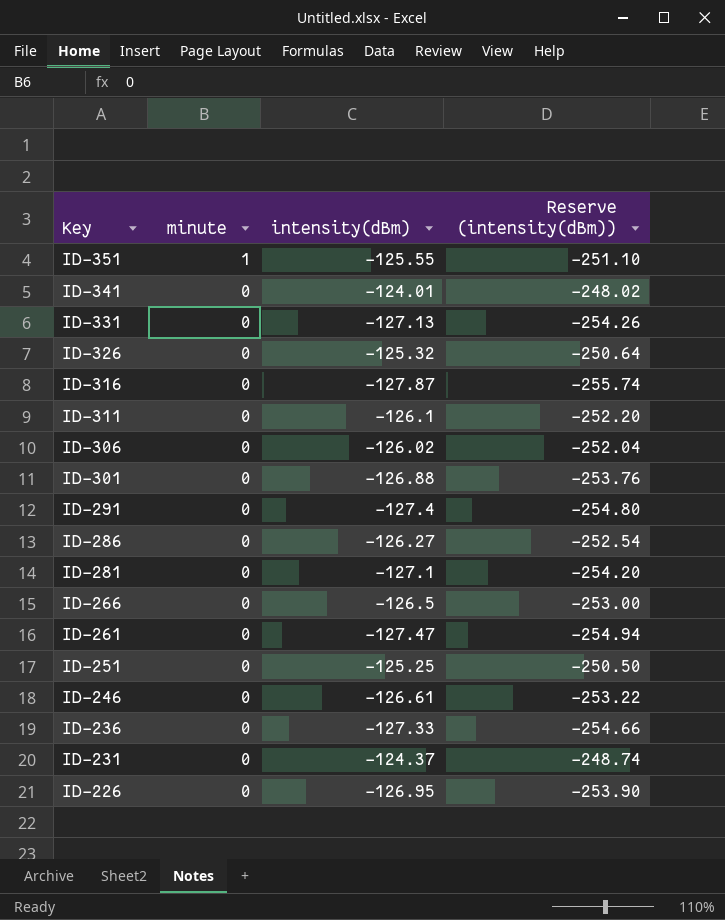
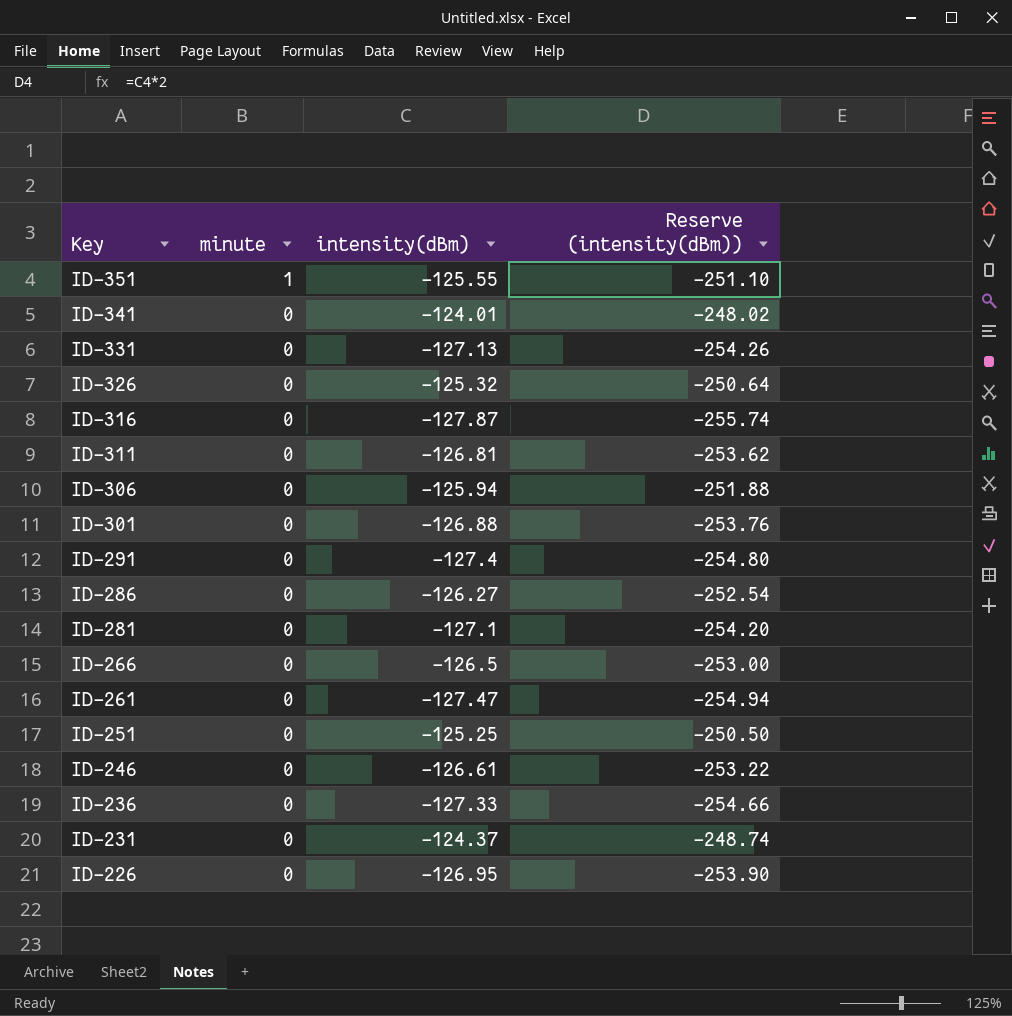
ID-311 | intensity(dBm): -126.1 -> -126.81
ID-311 | Reserve (intensity(dBm)): -252.20 -> -253.62
ID-306 | intensity(dBm): -126.02 -> -125.94
ID-306 | Reserve (intensity(dBm)): -252.04 -> -251.88

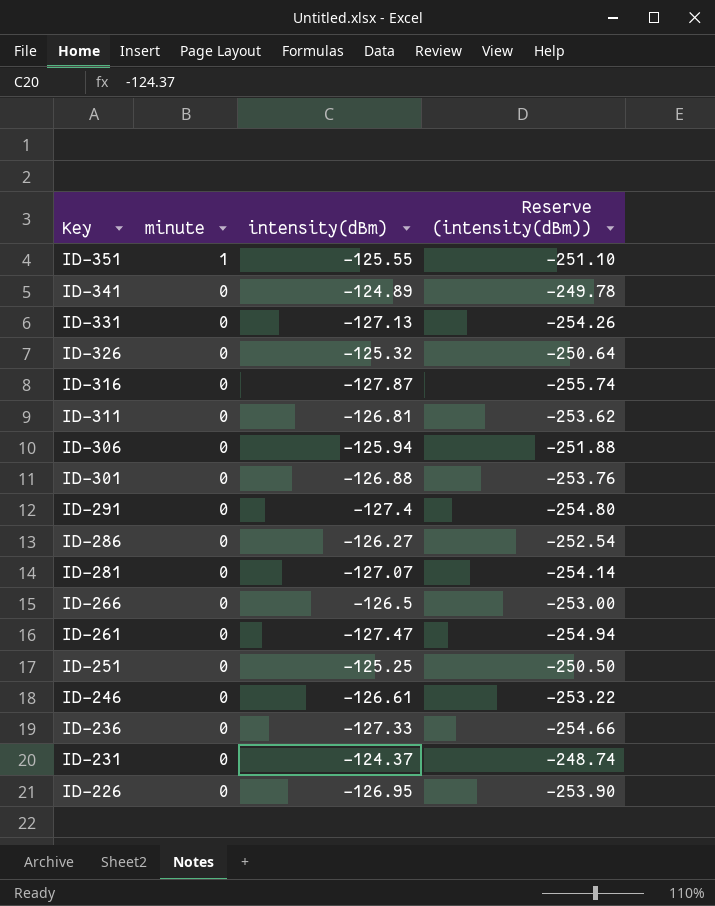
ID-341 | intensity(dBm): -124.01 -> -124.89
ID-341 | Reserve (intensity(dBm)): -248.02 -> -249.78
ID-281 | intensity(dBm): -127.1 -> -127.07
ID-281 | Reserve (intensity(dBm)): -254.20 -> -254.14

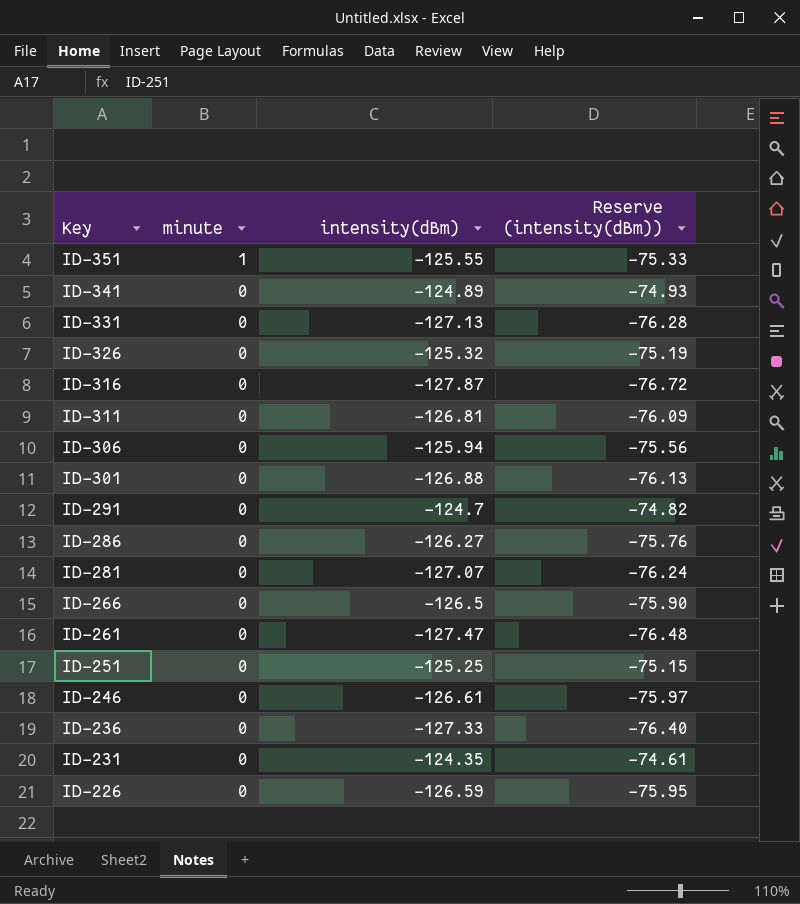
column Reserve (intensity(dBm)) | formula: [intensity(dBm)] * 2 -> [intensity(dBm)] * 0.6
ID-291 | intensity(dBm): -127.4 -> -124.7
ID-231 | intensity(dBm): -124.37 -> -124.35
ID-226 | intensity(dBm): -126.95 -> -126.59

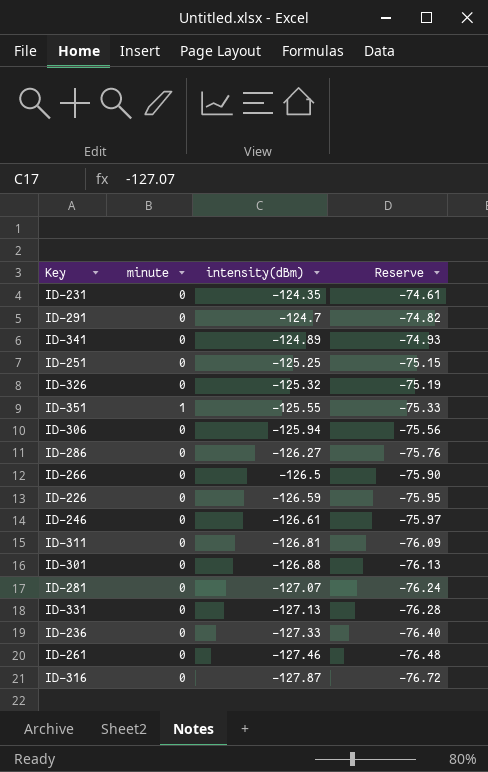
row order: Key descending -> intensity(dBm) descending
column name: Reserve (intensity(dBm)) -> Reserve
ID-261 | intensity(dBm): -127.47 -> -127.46

